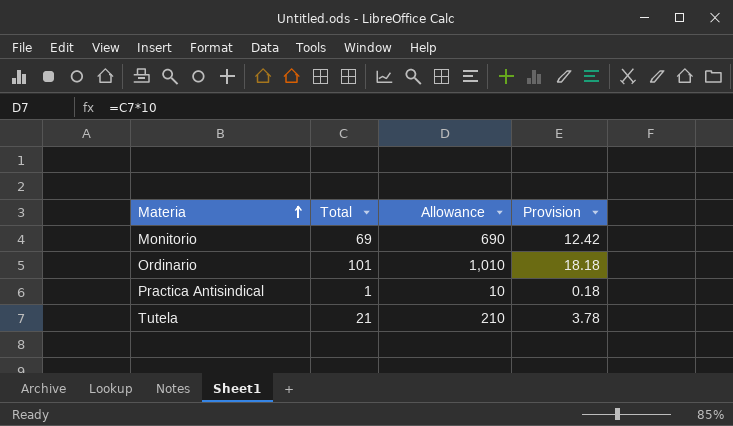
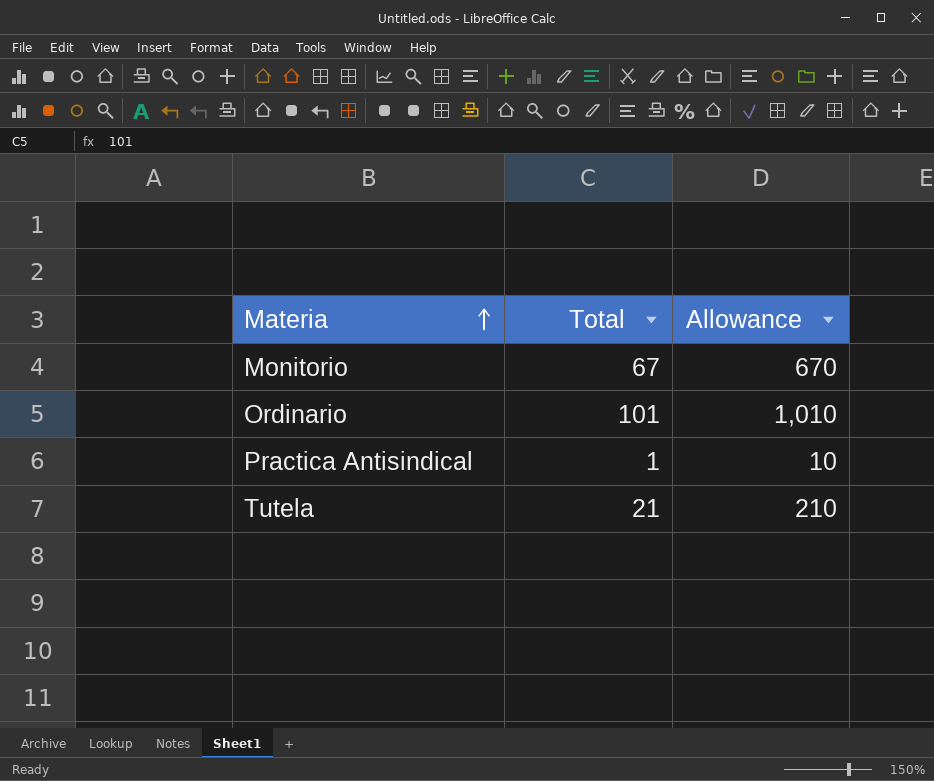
column Provision | formula: [Total] * 0.18 -> none
Monitorio | Total: 69 -> 67
Monitorio | Allowance: 690 -> 670

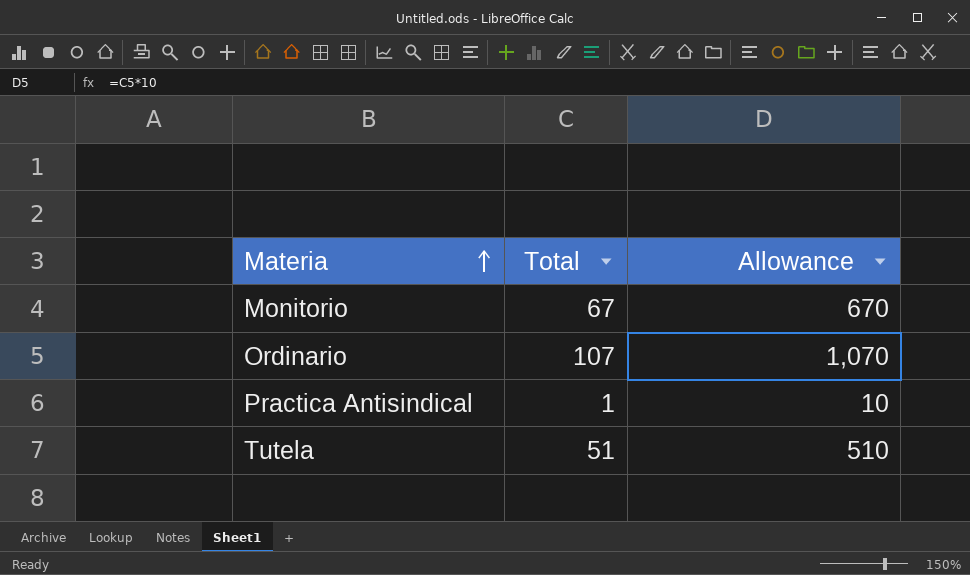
Ordinario | Total: 101 -> 107
Ordinario | Allowance: 1,010 -> 1,070
Tutela | Total: 21 -> 51
Tutela | Allowance: 210 -> 510

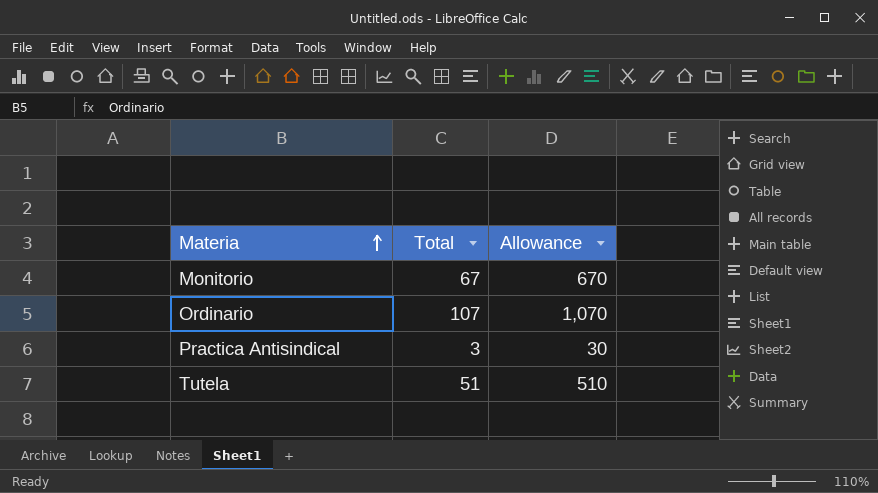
Practica Antisindical | Total: 1 -> 3
Practica Antisindical | Allowance: 10 -> 30

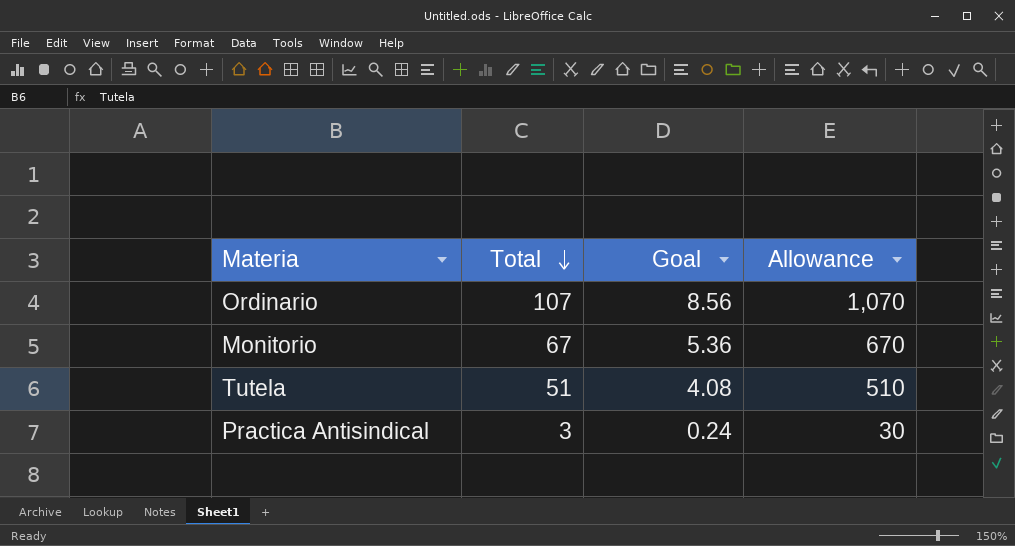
row order: Materia ascending -> Total descending
column Goal | formula: none -> [Total] * 0.08

